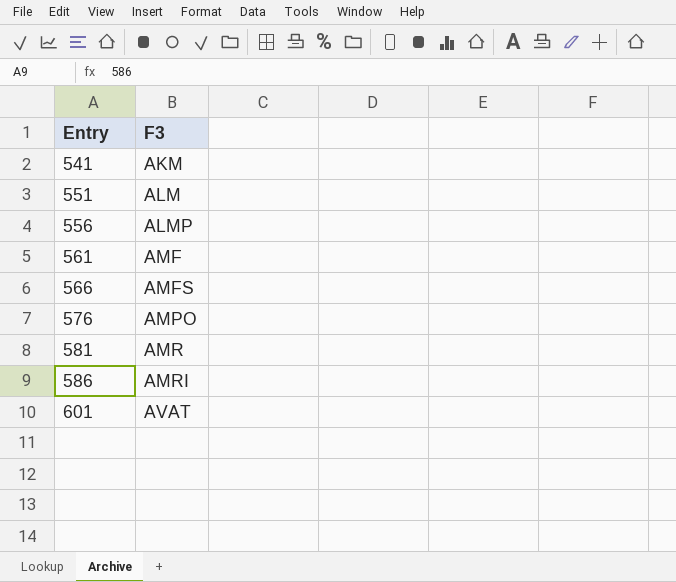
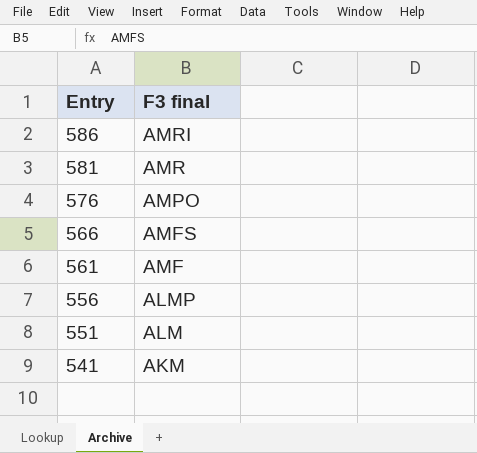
row order: Entry ascending -> Entry descending
column name: F3 -> F3 final
row 601: AVAT -> none

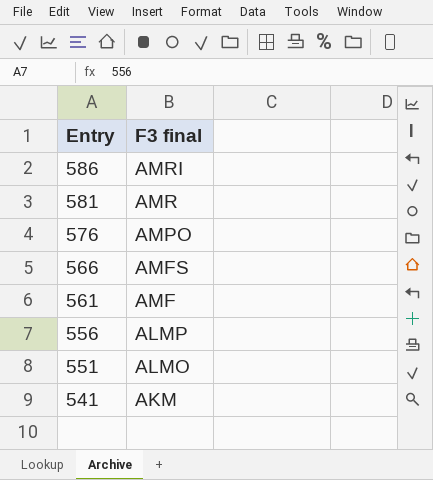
551 | F3 final: ALM -> ALMO

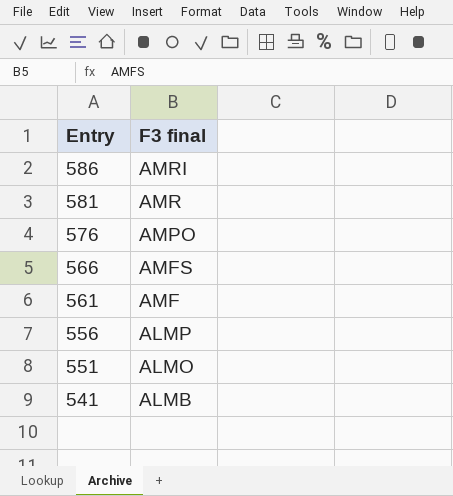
541 | F3 final: AKM -> ALMB

